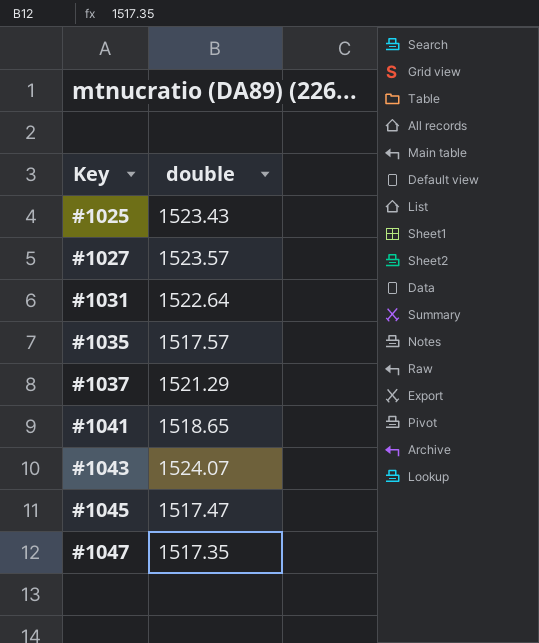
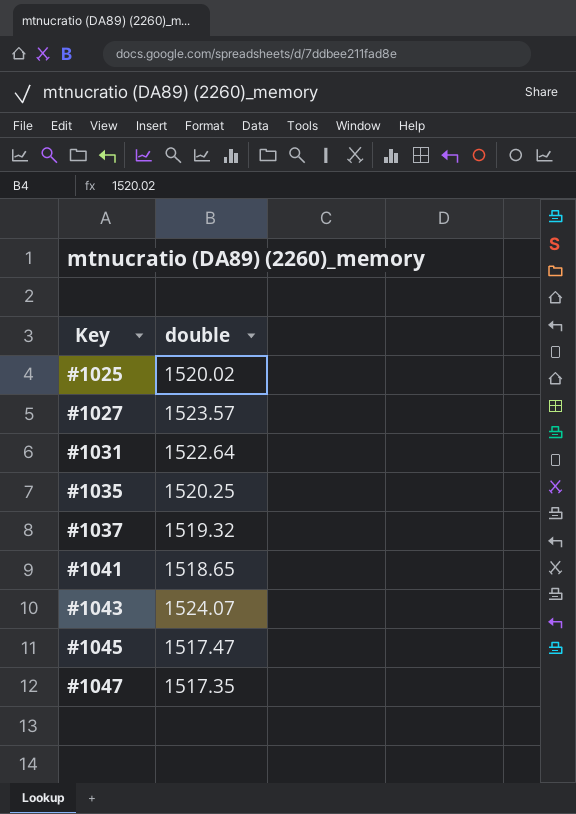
#1025 | double: 1523.43 -> 1520.02
#1035 | double: 1517.57 -> 1520.25
#1037 | double: 1521.29 -> 1519.32

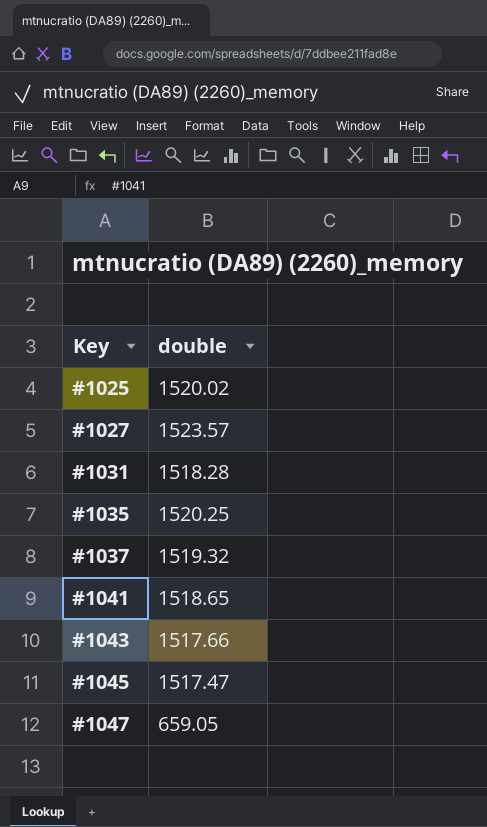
#1031 | double: 1522.64 -> 1518.28
#1043 | double: 1524.07 -> 1517.66
#1047 | double: 1517.35 -> 659.05

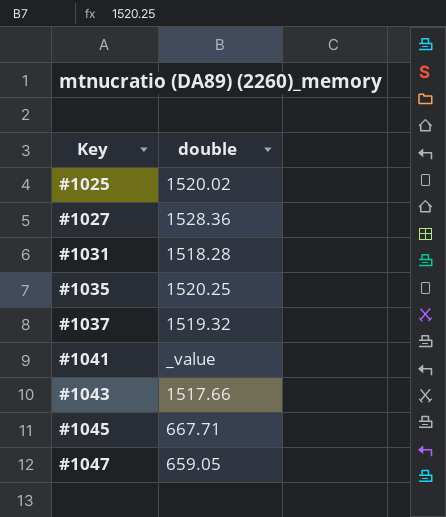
#1027 | double: 1523.57 -> 1528.36
#1041 | double: 1518.65 -> _value
#1045 | double: 1517.47 -> 667.71

